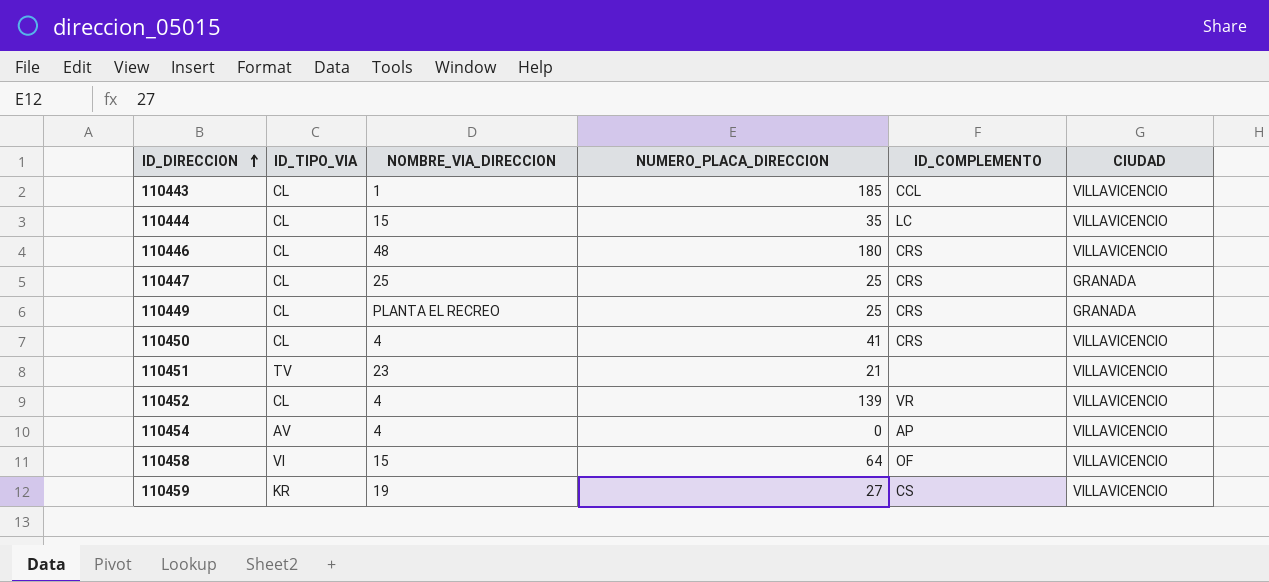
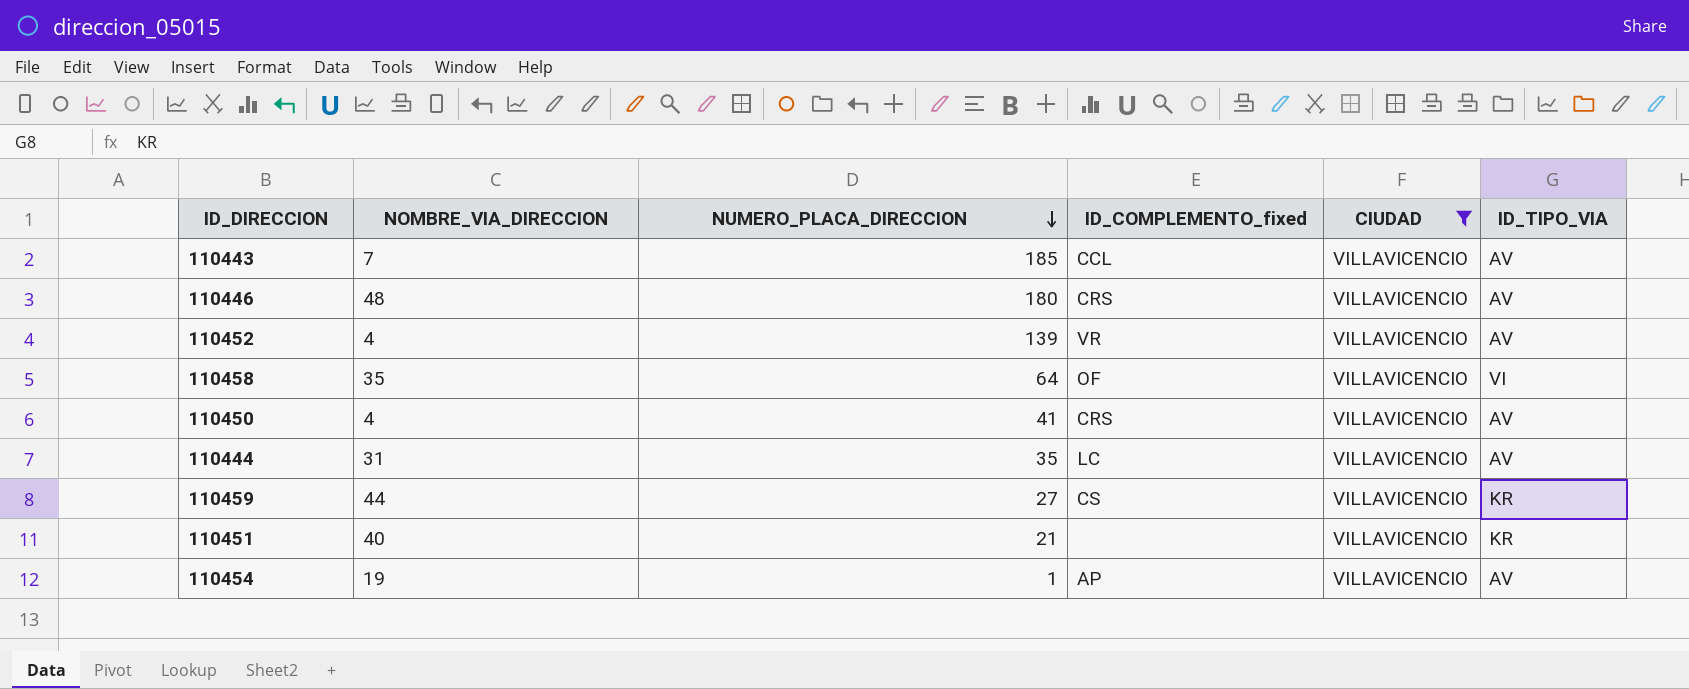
filter: none -> CIUDAD = VILLAVICENCIO
row order: ID_DIRECCION ascending -> NUMERO_PLACA_DIRECCION descending
column name: ID_COMPLEMENTO -> ID_COMPLEMENTO_fixed
column ID_TIPO_VIA | position: 2 -> 6
110443 | NOMBRE_VIA_DIRECCION: 1 -> 7
110443 | ID_TIPO_VIA: CL -> AV
110446 | ID_TIPO_VIA: CL -> AV
110452 | ID_TIPO_VIA: CL -> AV
110458 | NOMBRE_VIA_DIRECCION: 15 -> 35
110450 | ID_TIPO_VIA: CL -> AV
110444 | NOMBRE_VIA_DIRECCION: 15 -> 31
110444 | ID_TIPO_VIA: CL -> AV
110459 | NOMBRE_VIA_DIRECCION: 19 -> 44
110451 | NOMBRE_VIA_DIRECCION: 23 -> 40
110451 | ID_TIPO_VIA: TV -> KR
110454 | NOMBRE_VIA_DIRECCION: 4 -> 19
110454 | NUMERO_PLACA_DIRECCION: 0 -> 1

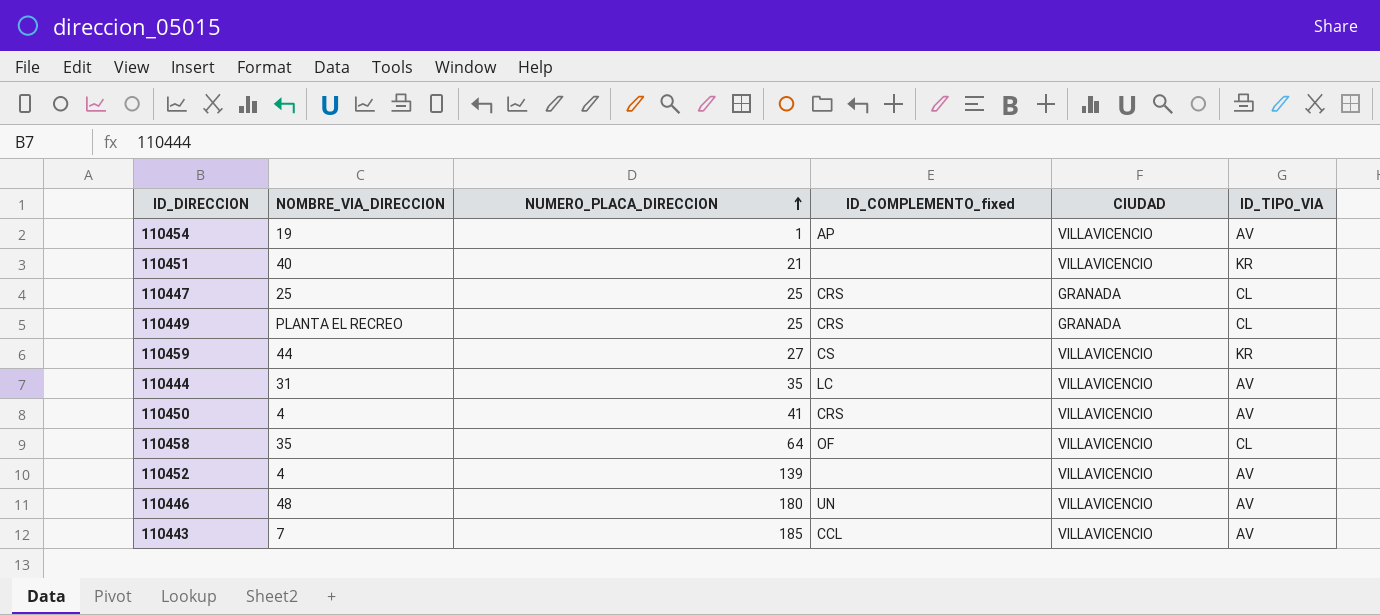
filter: CIUDAD = VILLAVICENCIO -> none
row order: NUMERO_PLACA_DIRECCION descending -> NUMERO_PLACA_DIRECCION ascending
110458 | ID_TIPO_VIA: VI -> CL
110452 | ID_COMPLEMENTO_fixed: VR -> none
110446 | ID_COMPLEMENTO_fixed: CRS -> UN

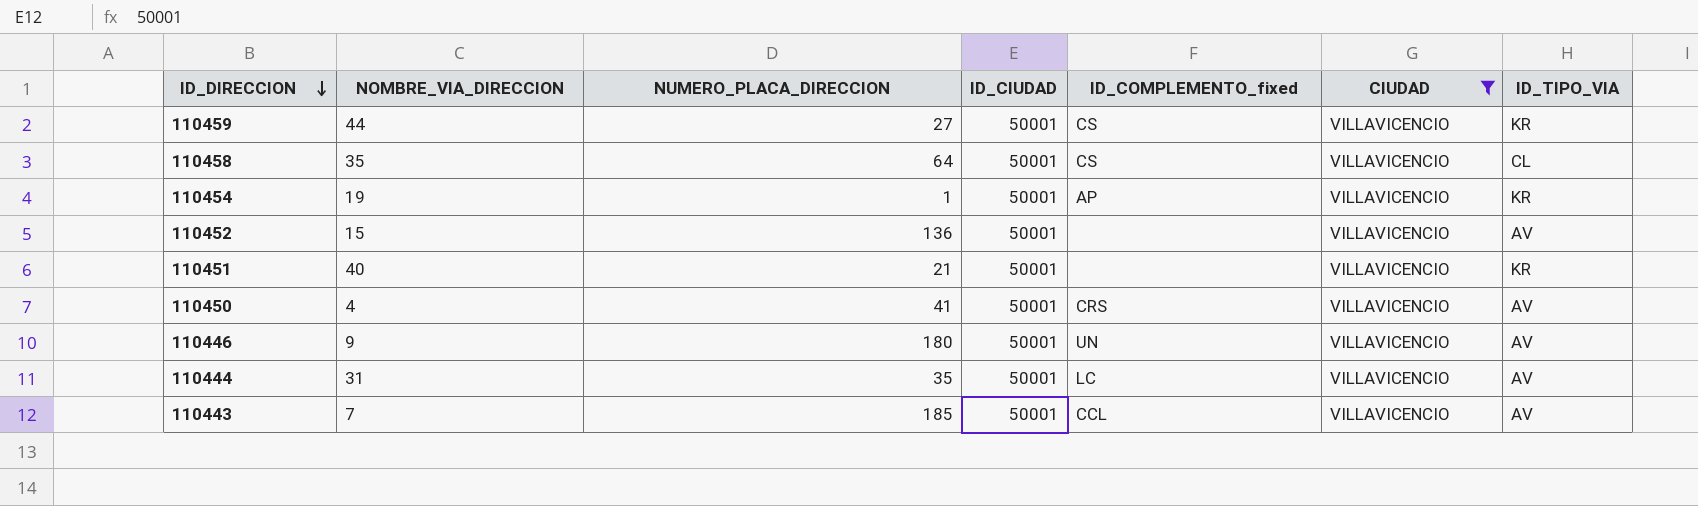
filter: none -> CIUDAD = VILLAVICENCIO
row order: NUMERO_PLACA_DIRECCION ascending -> ID_DIRECCION descending
column ID_CIUDAD | position: none -> 4
110458 | ID_COMPLEMENTO_fixed: OF -> CS
110454 | ID_TIPO_VIA: AV -> KR
110452 | NOMBRE_VIA_DIRECCION: 4 -> 15
110452 | NUMERO_PLACA_DIRECCION: 139 -> 136
110446 | NOMBRE_VIA_DIRECCION: 48 -> 9

